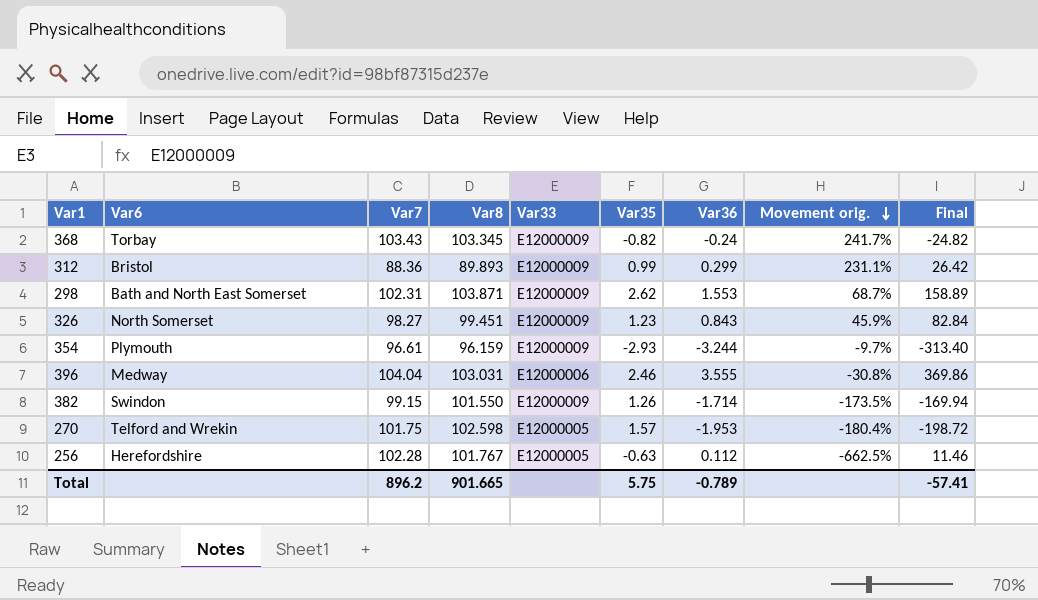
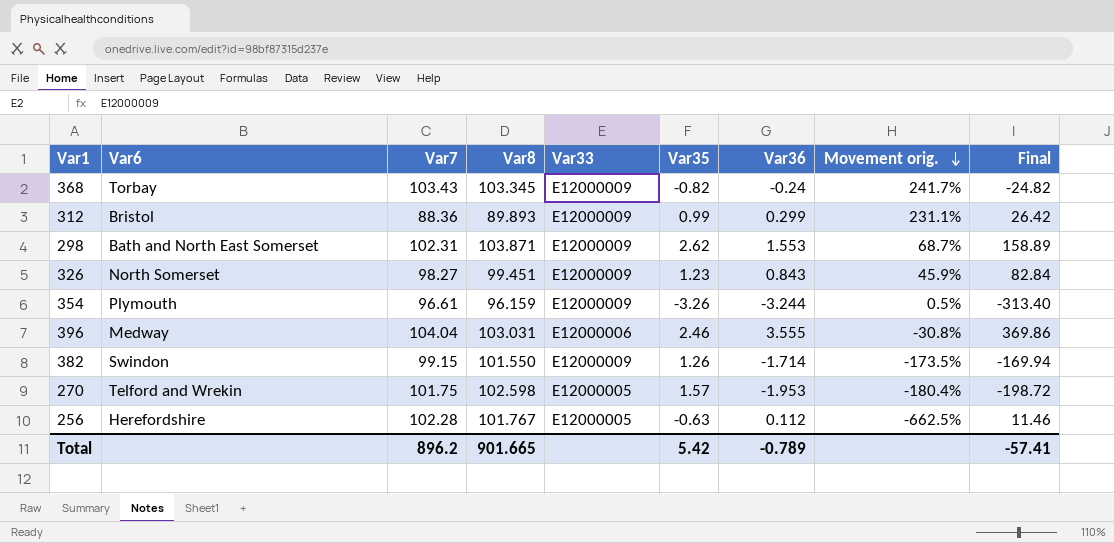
354 | Var35: -2.93 -> -3.26
354 | Movement orig.: -9.7% -> 0.5%
Total | Var35: 5.75 -> 5.42

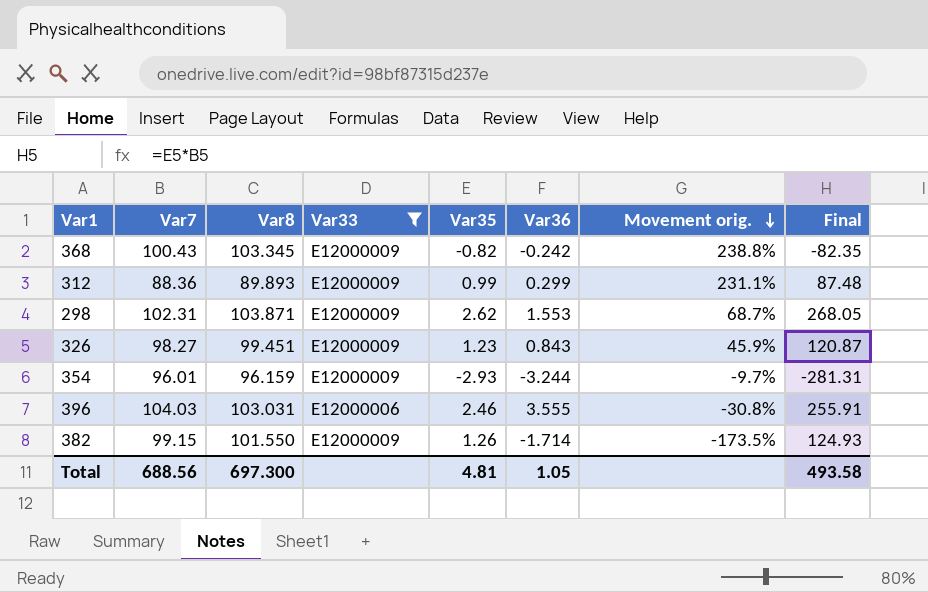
filter: none -> Var33 != E12000005
column Var6 | position: 2 -> none
column Final | formula: [Var7] * [Var36] -> [Var7] * [Var35]
368 | Var7: 103.43 -> 100.43
368 | Var36: -0.24 -> -0.242
368 | Movement orig.: 241.7% -> 238.8%
354 | Var7: 96.61 -> 96.01
354 | Var35: -3.26 -> -2.93
354 | Movement orig.: 0.5% -> -9.7%
396 | Var7: 104.04 -> 104.03
Total | Var7: 896.2 -> 688.56
Total | Var8: 901.665 -> 697.300
Total | Var35: 5.42 -> 4.81
Total | Var36: -0.789 -> 1.05
Total | Final: -57.41 -> 493.58

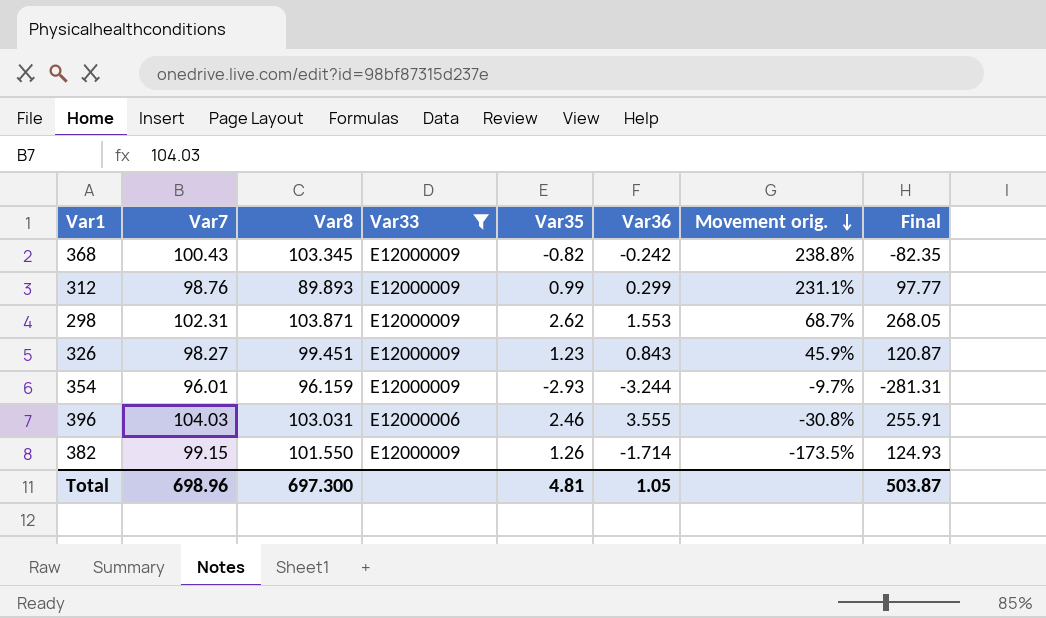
312 | Var7: 88.36 -> 98.76
312 | Final: 87.48 -> 97.77
Total | Var7: 688.56 -> 698.96
Total | Final: 493.58 -> 503.87

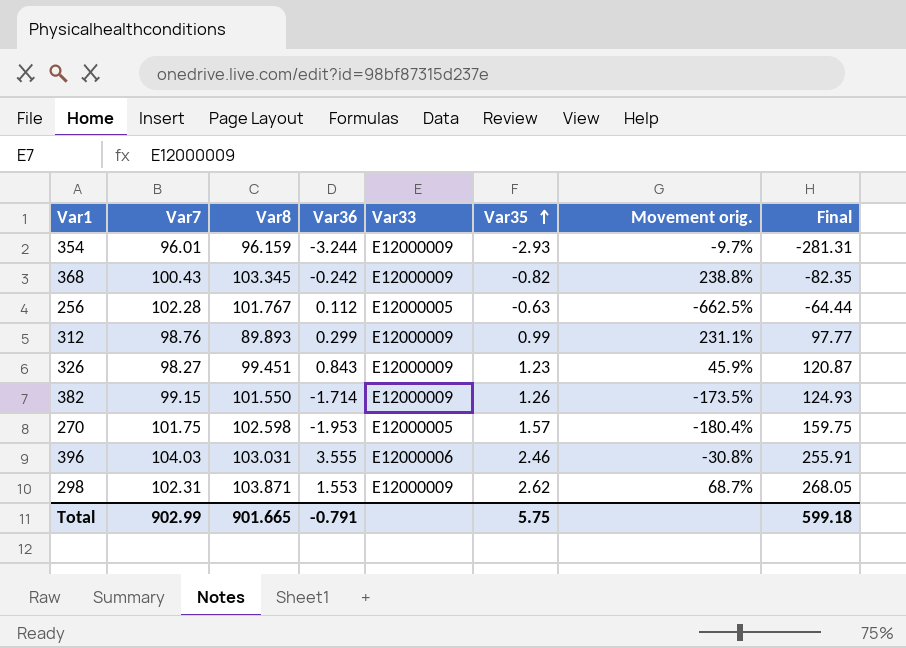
filter: Var33 != E12000005 -> none
row order: Movement orig. descending -> Var35 ascending
column Var36 | position: 6 -> 4
Total | Var7: 698.96 -> 902.99
Total | Var8: 697.300 -> 901.665
Total | Var36: 1.05 -> -0.791
Total | Var35: 4.81 -> 5.75
Total | Final: 503.87 -> 599.18

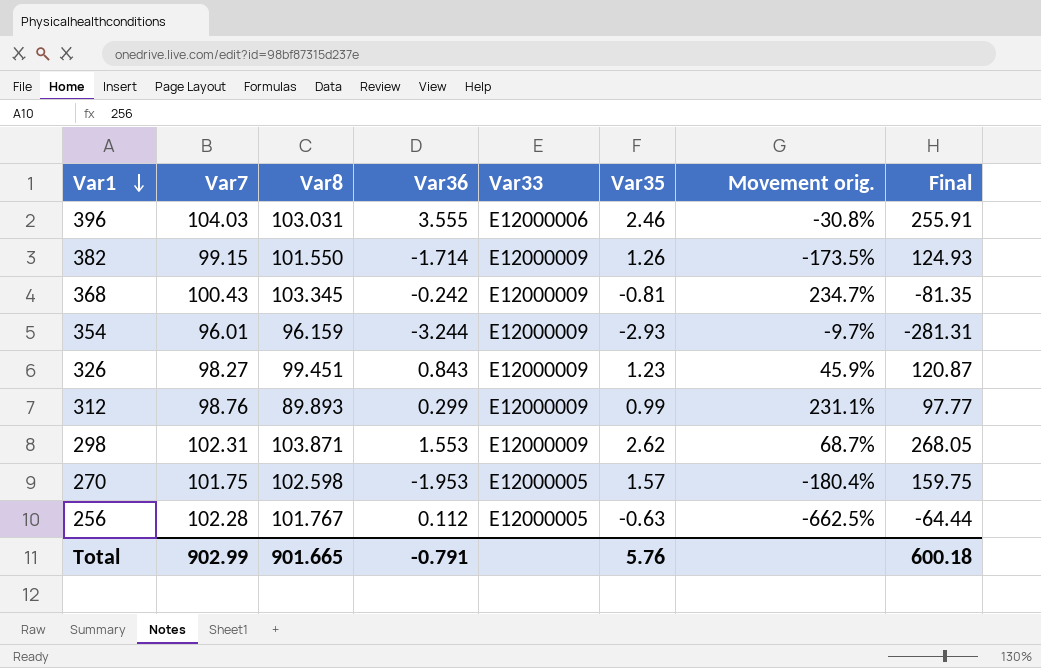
row order: Var35 ascending -> Var1 descending
368 | Var35: -0.82 -> -0.81
368 | Movement orig.: 238.8% -> 234.7%
368 | Final: -82.35 -> -81.35
Total | Var35: 5.75 -> 5.76
Total | Final: 599.18 -> 600.18

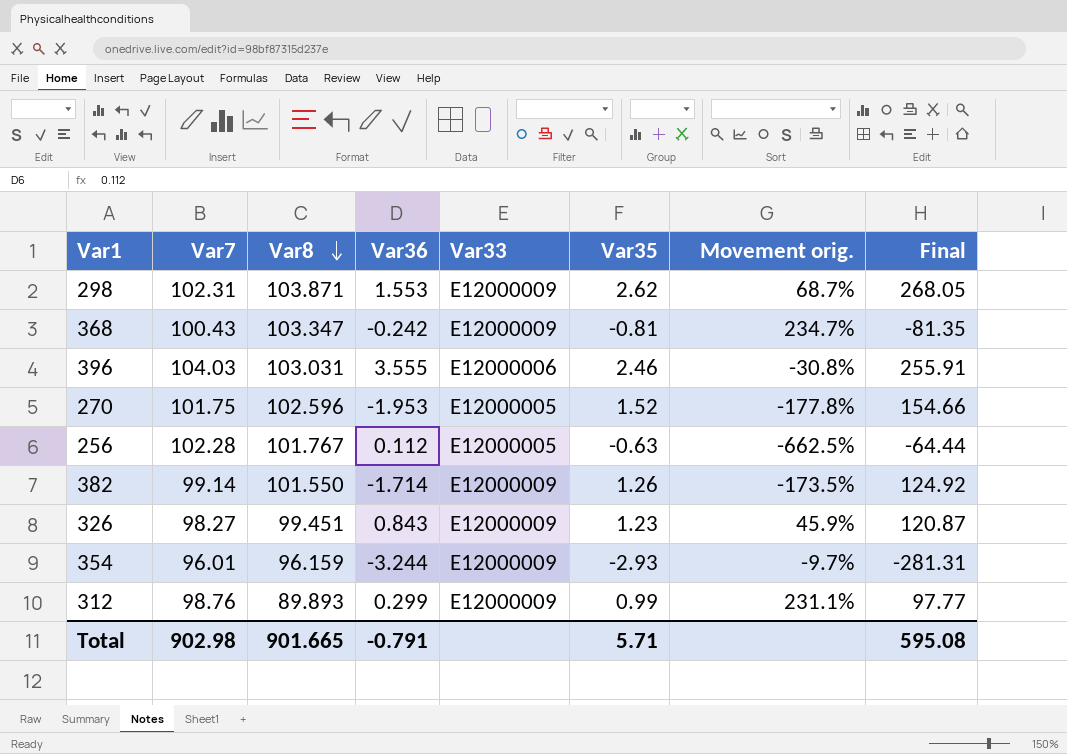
row order: Var1 descending -> Var8 descending
368 | Var8: 103.345 -> 103.347
270 | Var8: 102.598 -> 102.596
270 | Var35: 1.57 -> 1.52
270 | Movement orig.: -180.4% -> -177.8%
270 | Final: 159.75 -> 154.66
382 | Var7: 99.15 -> 99.14
382 | Final: 124.93 -> 124.92
Total | Var7: 902.99 -> 902.98
Total | Var35: 5.76 -> 5.71
Total | Final: 600.18 -> 595.08

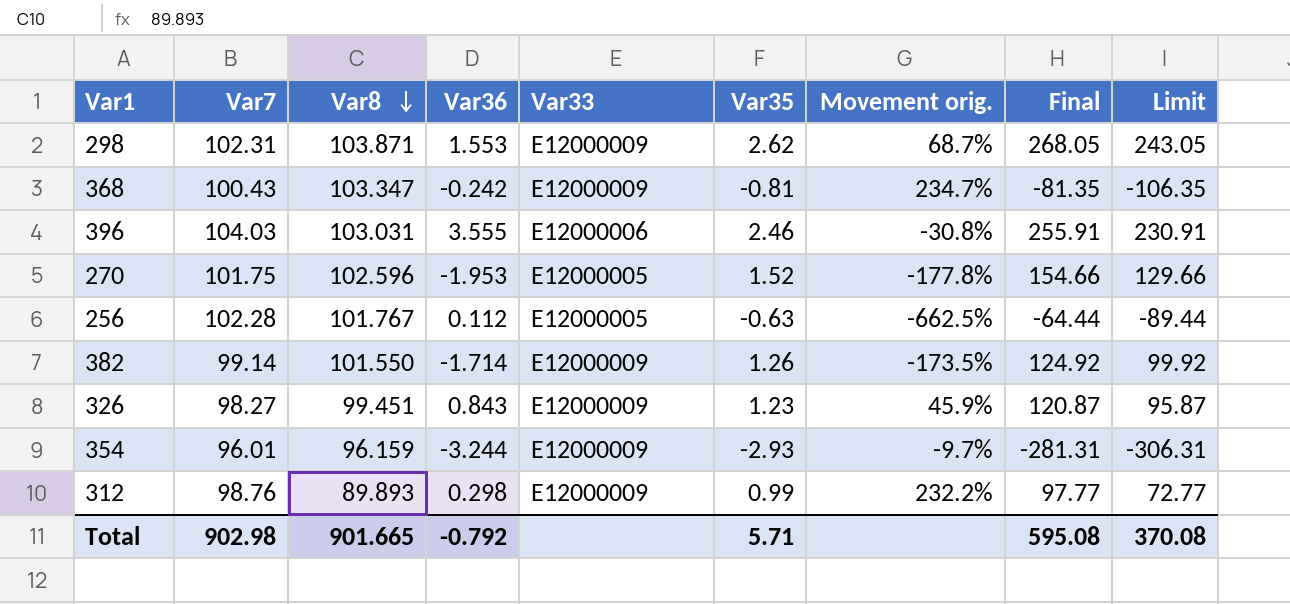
column Limit | formula: none -> [Final] - 25
312 | Var36: 0.299 -> 0.298
312 | Movement orig.: 231.1% -> 232.2%
Total | Var36: -0.791 -> -0.792

